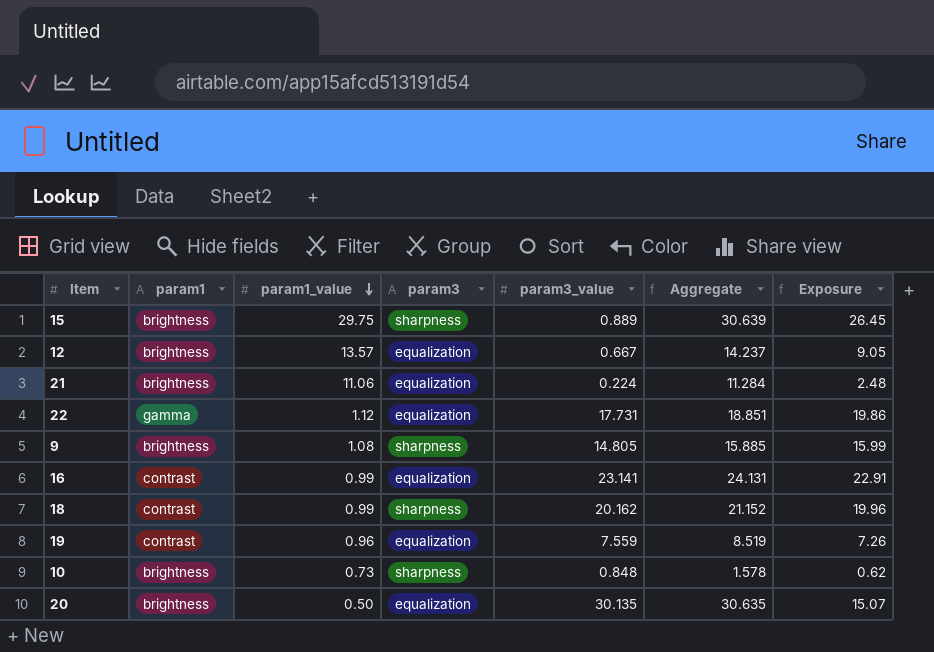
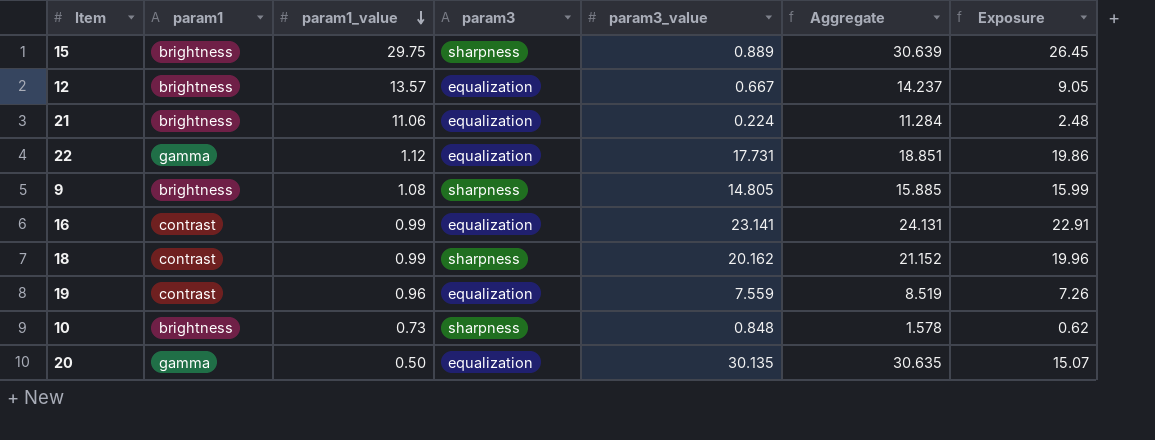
20 | param1: brightness -> gamma

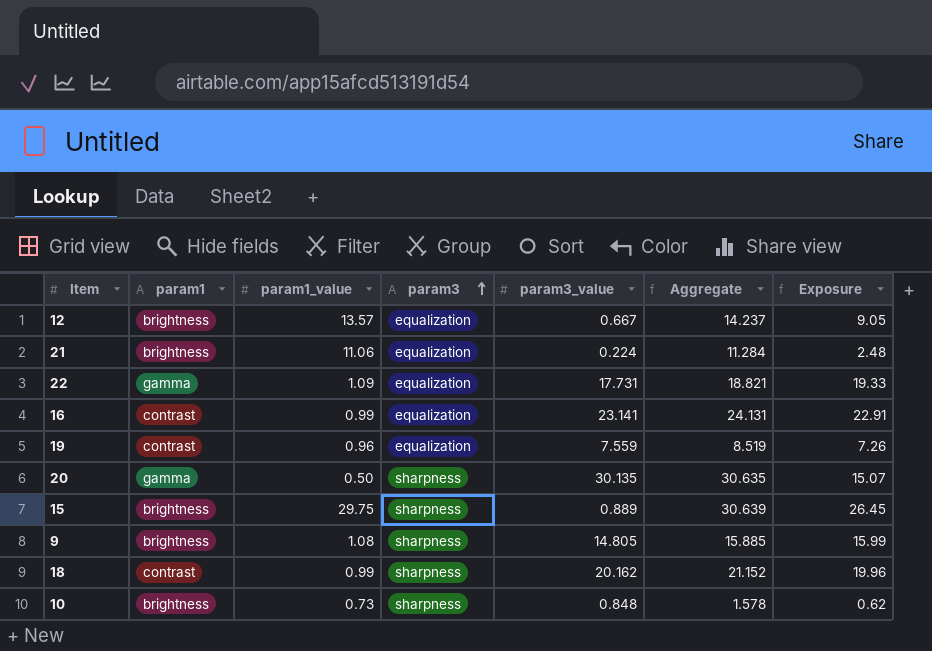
row order: param1_value descending -> param3 ascending
22 | param1_value: 1.12 -> 1.09
22 | Aggregate: 18.851 -> 18.821
22 | Exposure: 19.86 -> 19.33
20 | param3: equalization -> sharpness

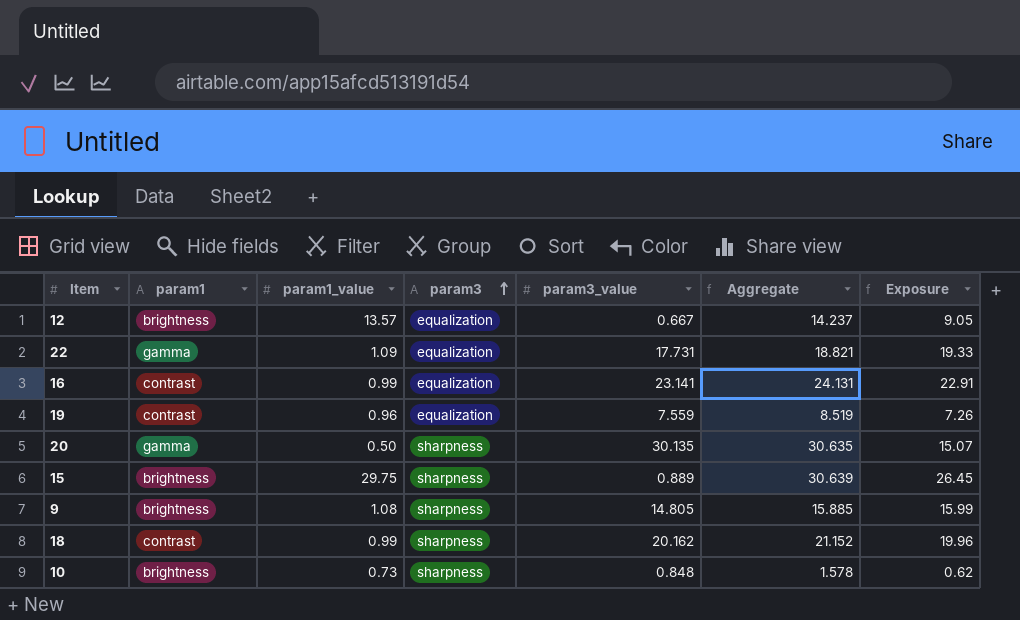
row 21: brightness | 11.06 | equalization | 0.224 | 11.284 | 2.48 -> none

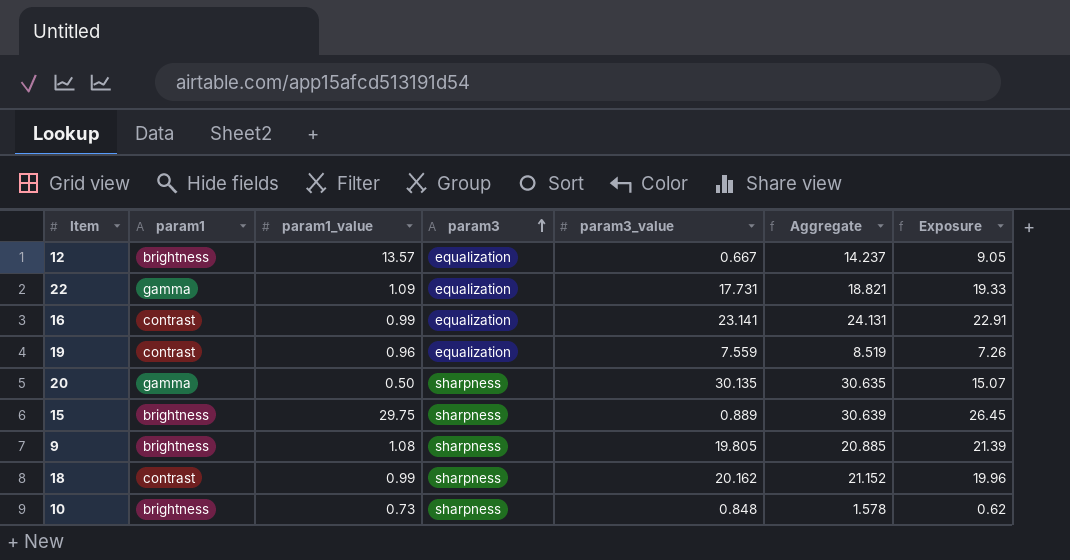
9 | param3_value: 14.805 -> 19.805
9 | Aggregate: 15.885 -> 20.885
9 | Exposure: 15.99 -> 21.39

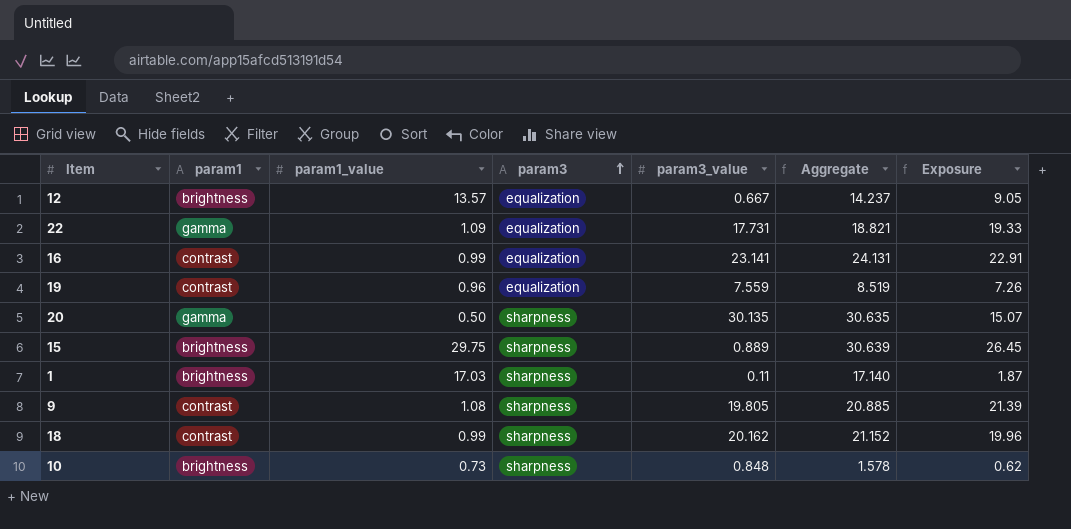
row 1: none -> brightness | 17.03 | sharpness | 0.11 | 17.140 | 1.87
9 | param1: brightness -> contrast

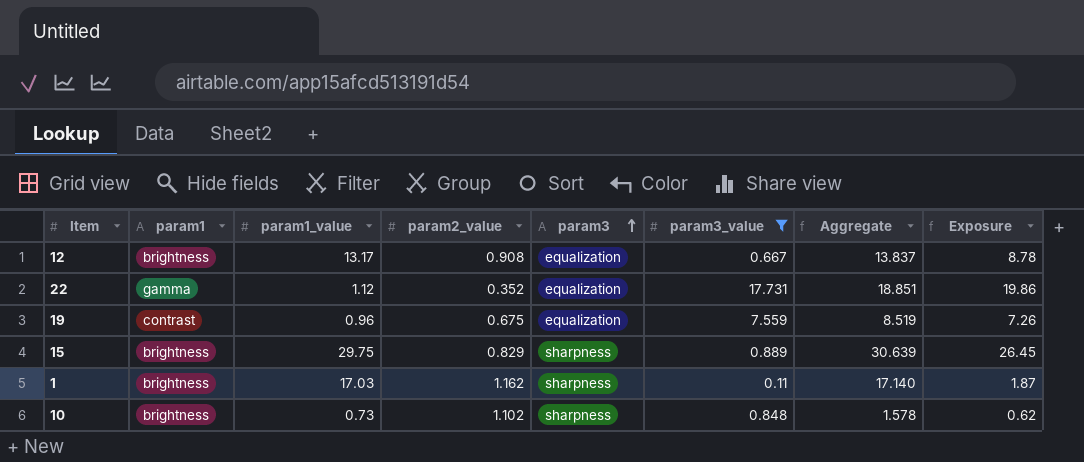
filter: none -> param3_value <= 17.731
column param2_value | position: none -> 4
12 | param1_value: 13.57 -> 13.17
12 | Aggregate: 14.237 -> 13.837
12 | Exposure: 9.05 -> 8.78
22 | param1_value: 1.09 -> 1.12
22 | Aggregate: 18.821 -> 18.851
22 | Exposure: 19.33 -> 19.86

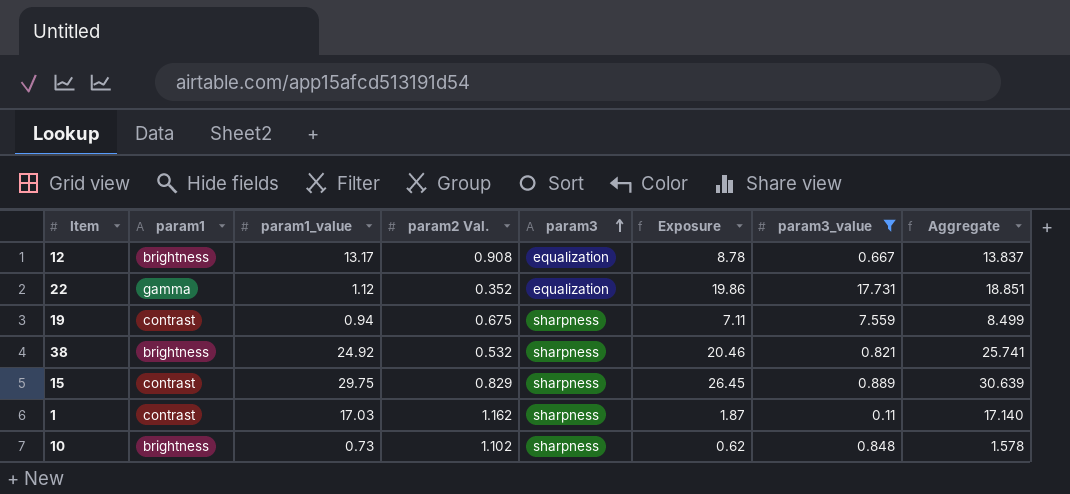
column name: param2_value -> param2 Val.
column Exposure | position: 8 -> 6
19 | param1_value: 0.96 -> 0.94
19 | param3: equalization -> sharpness
19 | Exposure: 7.26 -> 7.11
19 | Aggregate: 8.519 -> 8.499
row 38: none -> brightness | 24.92 | 0.532 | sharpness | 20.46 | 0.821 | 25.741
15 | param1: brightness -> contrast
1 | param1: brightness -> contrast

